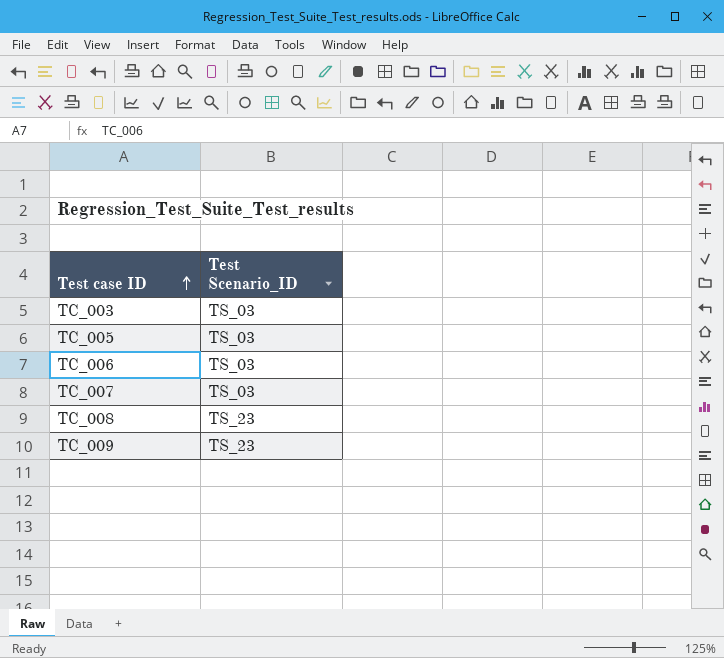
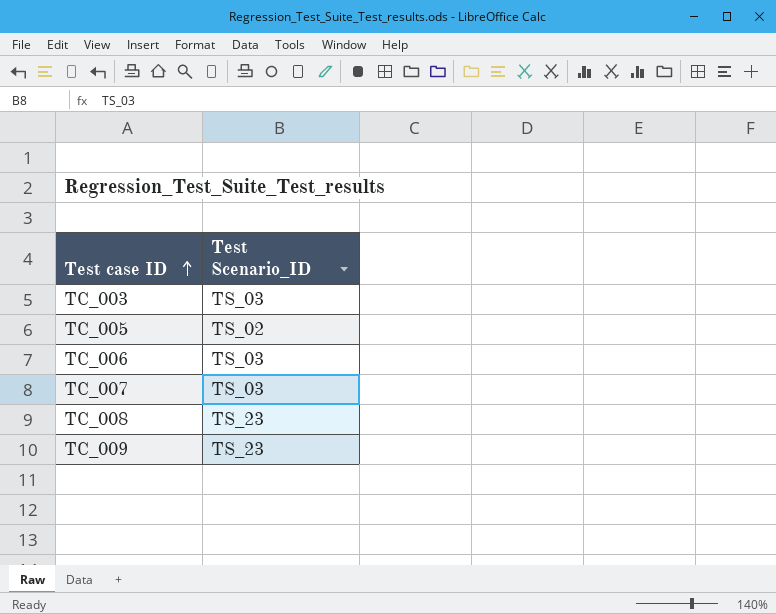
TC_005 | Test Scenario_ID: TS_03 -> TS_02

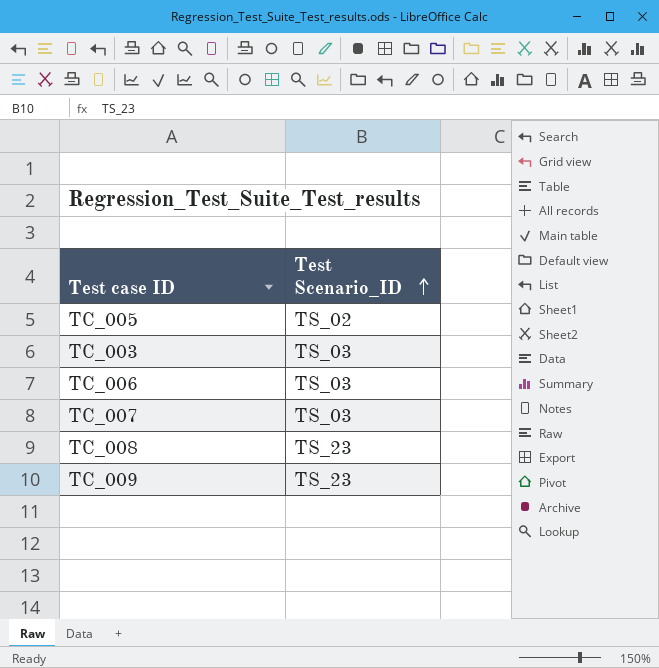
row order: Test case ID ascending -> Test Scenario_ID ascending

